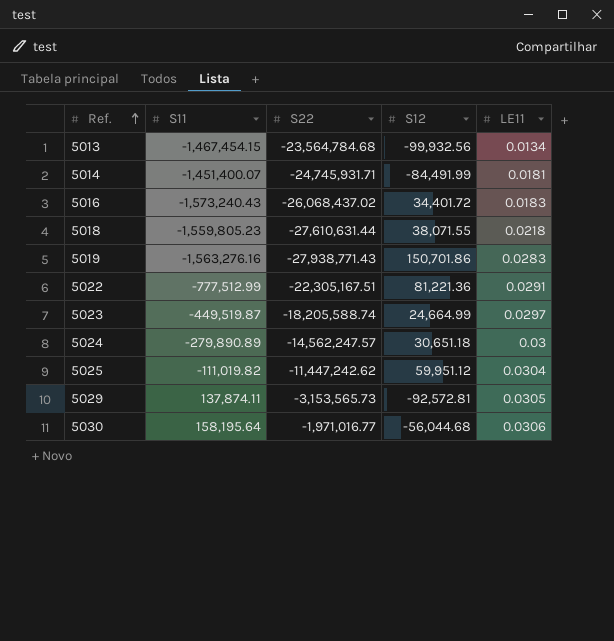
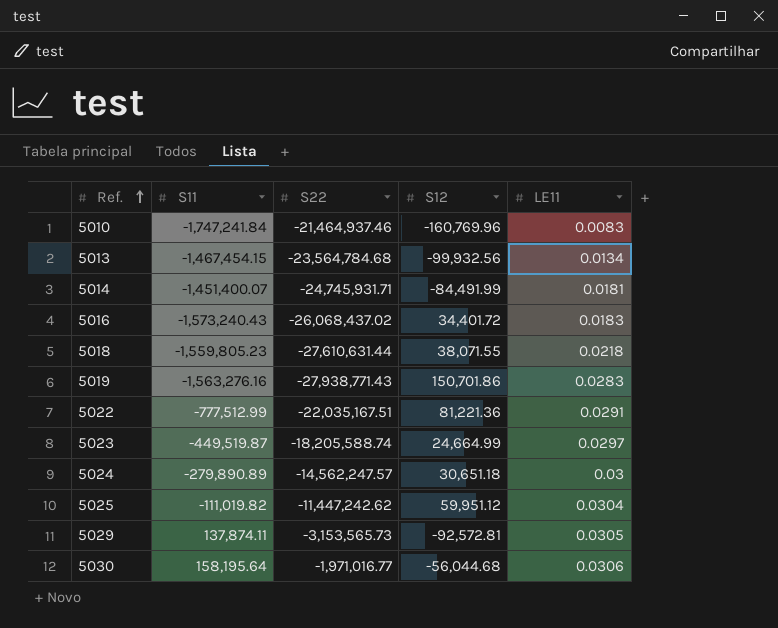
row 5010: none -> -1,747,241.84 | -21,464,937.46 | -160,769.96 | 0.0083
5022 | S22: -22,305,167.51 -> -22,035,167.51

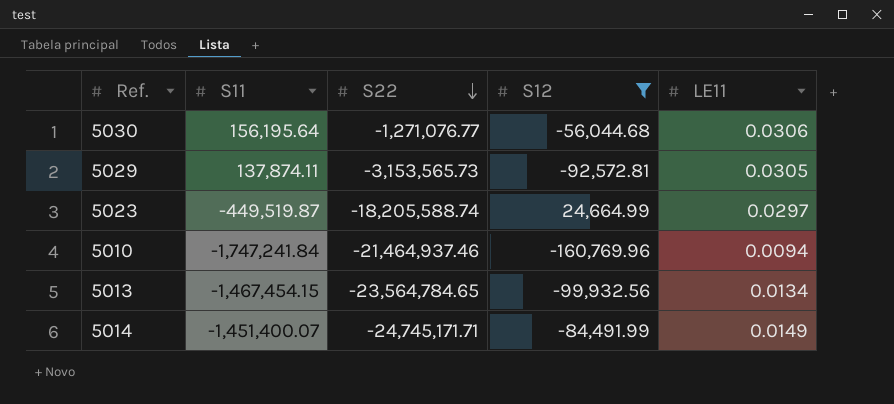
filter: none -> S12 <= 24,664.99
row order: Ref. ascending -> S22 descending
5030 | S11: 158,195.64 -> 156,195.64
5030 | S22: -1,971,016.77 -> -1,271,076.77
5010 | LE11: 0.0083 -> 0.0094
5013 | S22: -23,564,784.68 -> -23,564,784.65
5014 | S22: -24,745,931.71 -> -24,745,171.71
5014 | LE11: 0.0181 -> 0.0149

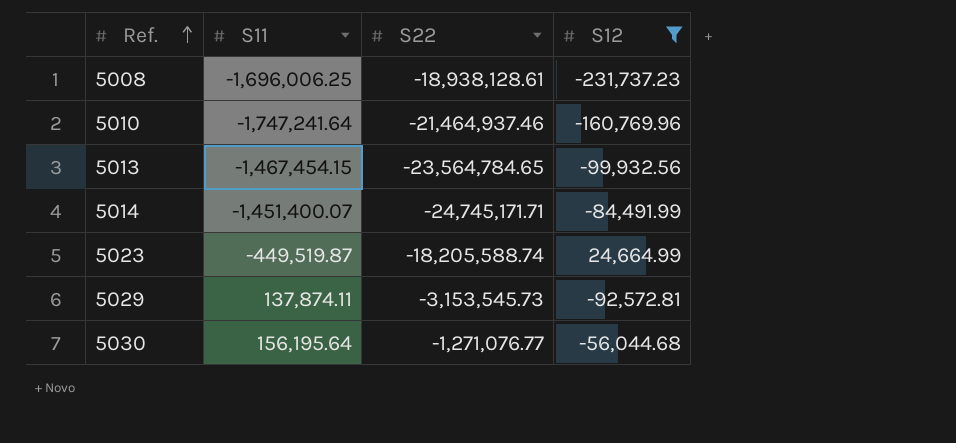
row order: S22 descending -> Ref. ascending
column LE11 | position: 5 -> none
row 5008: none -> -1,696,006.25 | -18,938,128.61 | -231,737.23
5010 | S11: -1,747,241.84 -> -1,747,241.64
5029 | S22: -3,153,565.73 -> -3,153,545.73

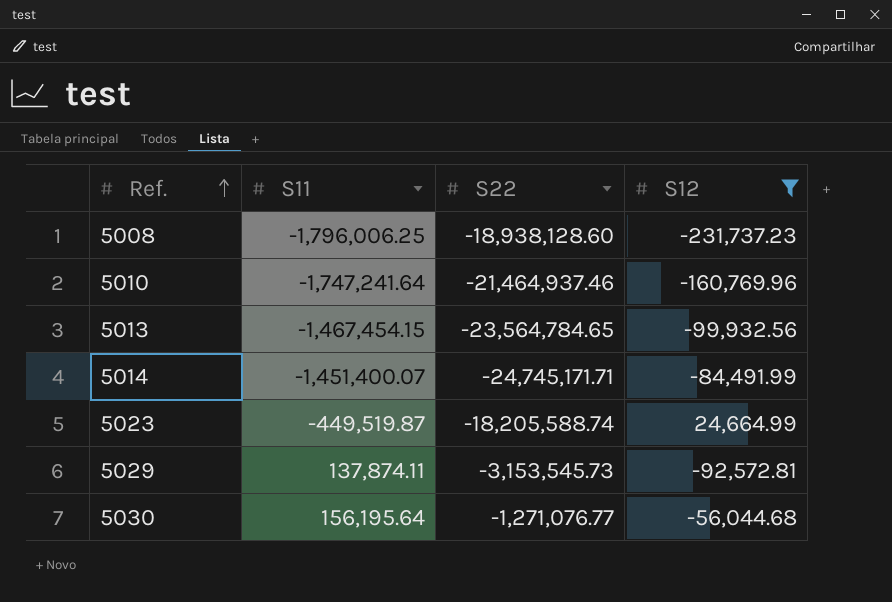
5008 | S11: -1,696,006.25 -> -1,796,006.25
5008 | S22: -18,938,128.61 -> -18,938,128.60

